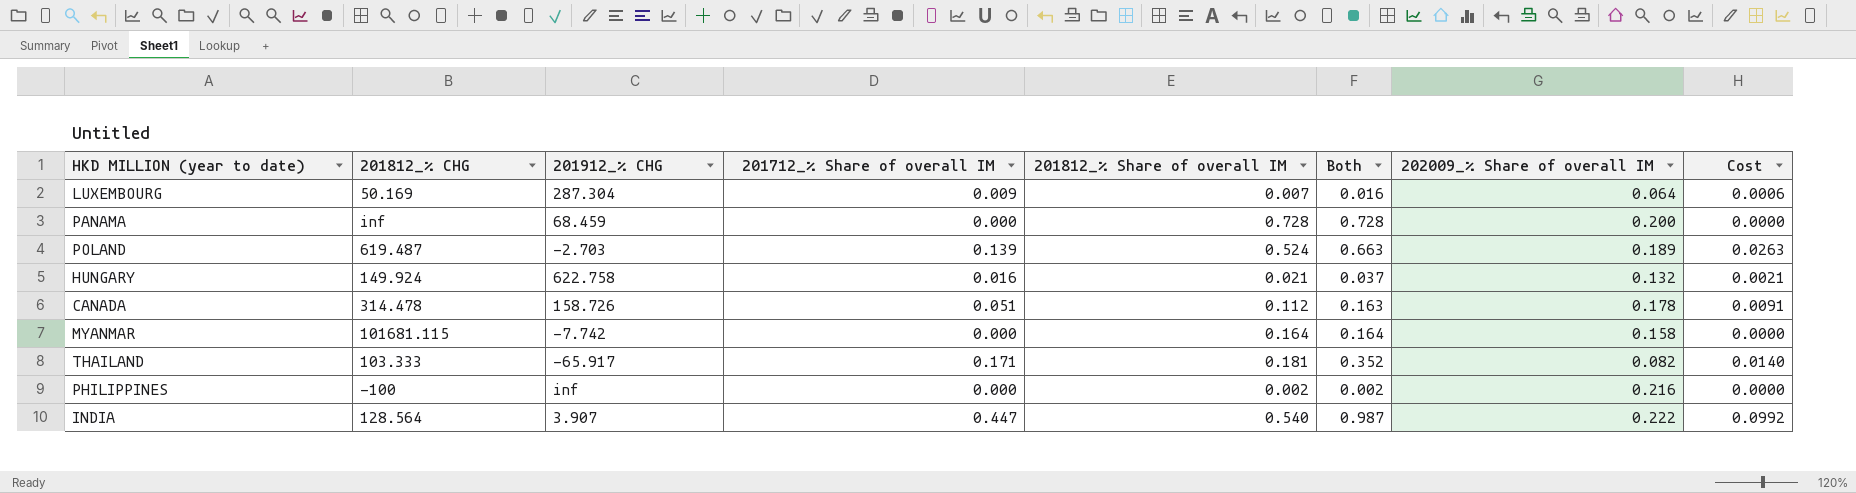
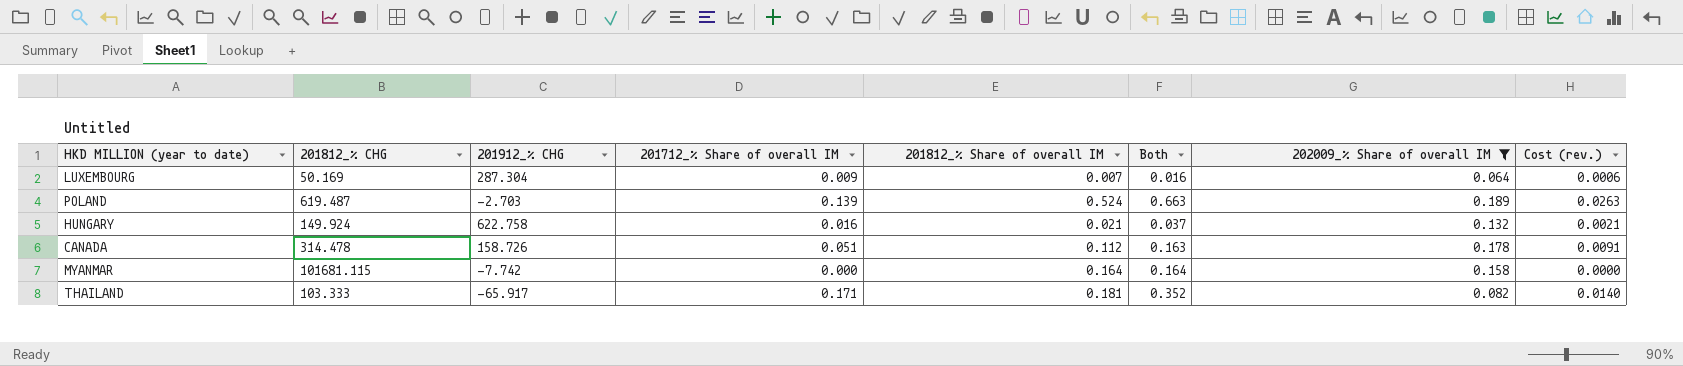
filter: none -> 202009_% Share of overall IM <= 0.189
column name: Cost -> Cost (rev.)

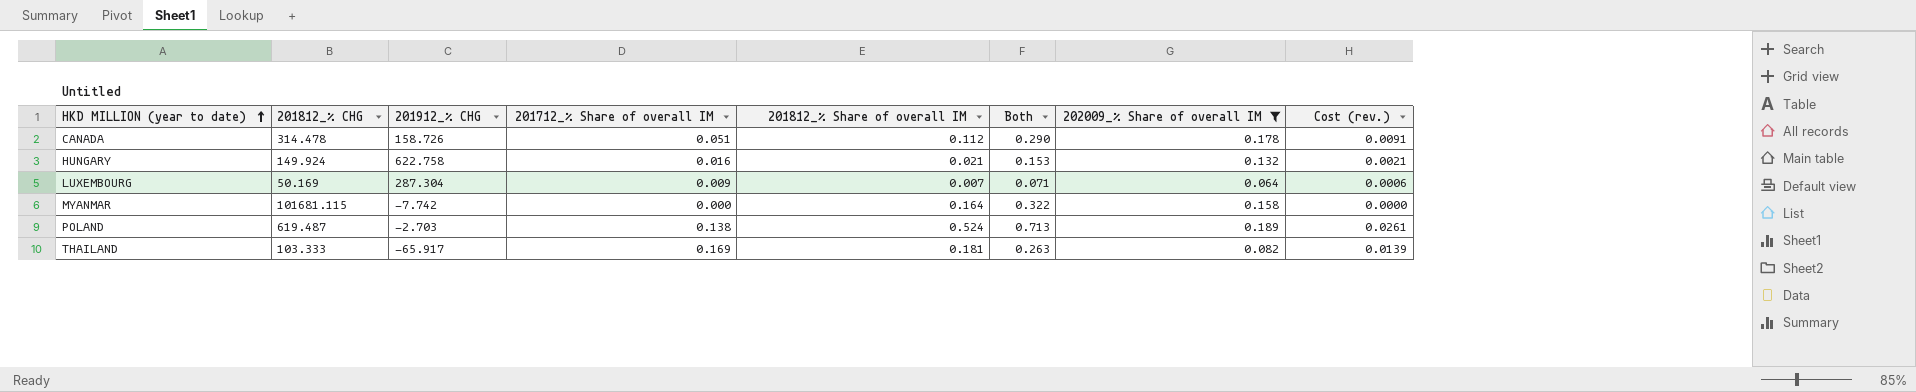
row order: none -> HKD MILLION (year to date) ascending
column Both | formula: [201712_% Share of overall IM] + [201812_% Share of overall IM] -> [201812_% Share of overall IM] + [202009_% Share of overall IM]
POLAND | 201712_% Share of overall IM: 0.139 -> 0.138
POLAND | Cost (rev.): 0.0263 -> 0.0261
THAILAND | 201712_% Share of overall IM: 0.171 -> 0.169
THAILAND | Cost (rev.): 0.0140 -> 0.0139

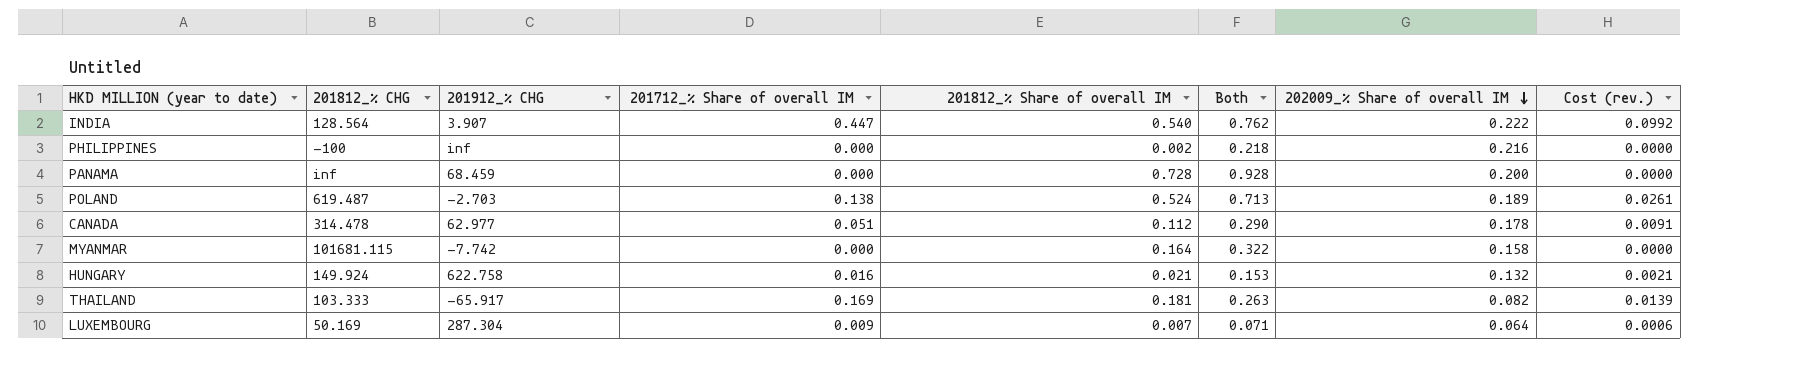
filter: 202009_% Share of overall IM <= 0.189 -> none
row order: HKD MILLION (year to date) ascending -> 202009_% Share of overall IM descending
CANADA | 201912_% CHG: 158.726 -> 62.977

